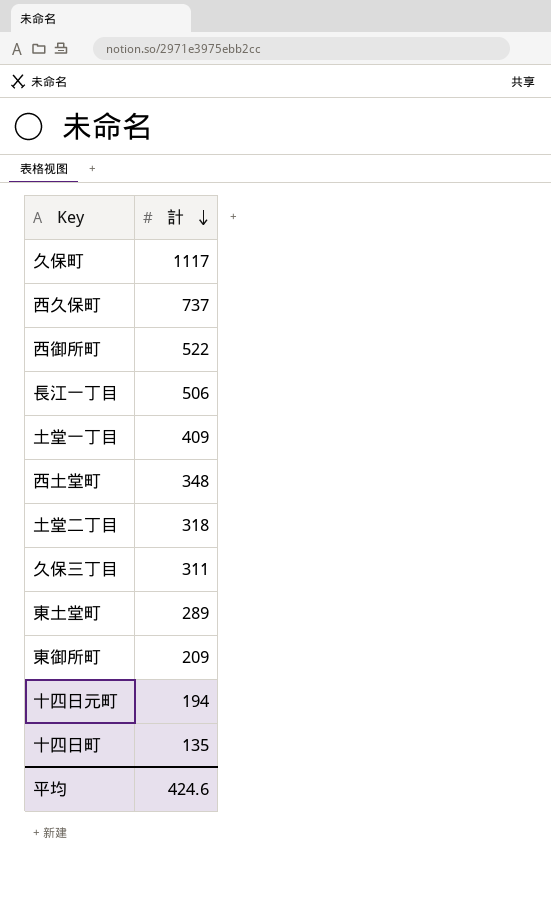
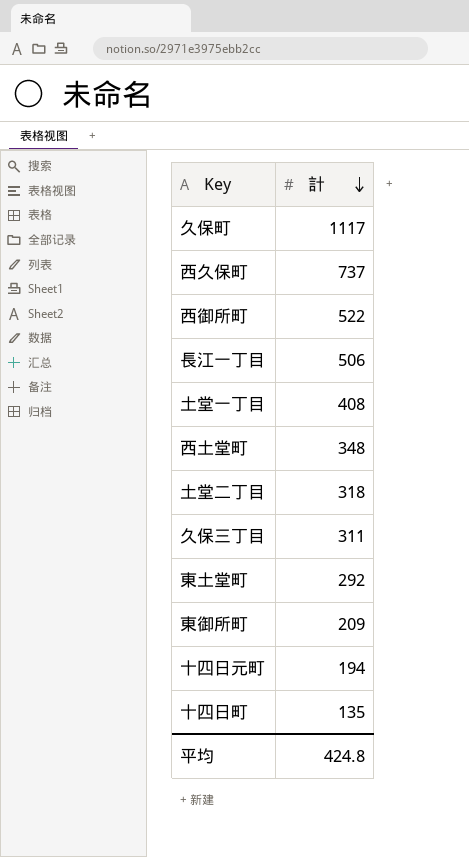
土堂一丁目 | 計: 409 -> 408
東土堂町 | 計: 289 -> 292
平均 | 計: 424.6 -> 424.8

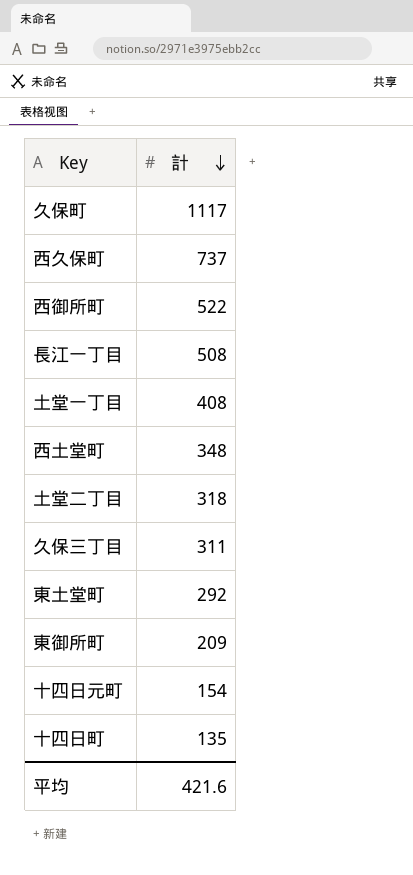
長江一丁目 | 計: 506 -> 508
十四日元町 | 計: 194 -> 154
平均 | 計: 424.8 -> 421.6

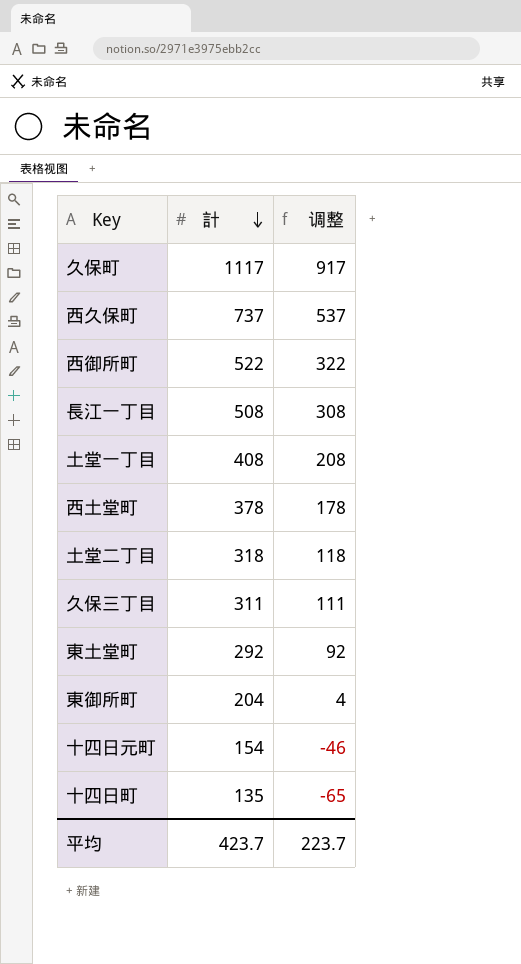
column 调整 | formula: none -> [計] - 200
西土堂町 | 計: 348 -> 378
東御所町 | 計: 209 -> 204
平均 | 計: 421.6 -> 423.7

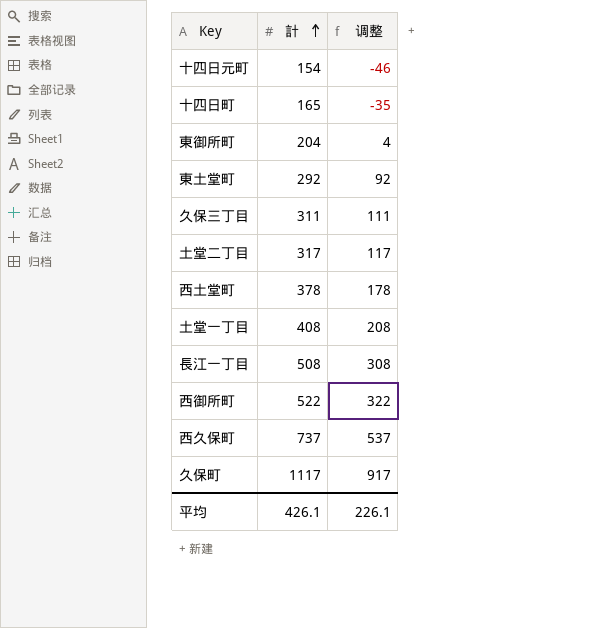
row order: 計 descending -> 計 ascending
十四日町 | 計: 135 -> 165
十四日町 | 调整: -65 -> -35
土堂二丁目 | 計: 318 -> 317
土堂二丁目 | 调整: 118 -> 117
平均 | 計: 423.7 -> 426.1
平均 | 调整: 223.7 -> 226.1

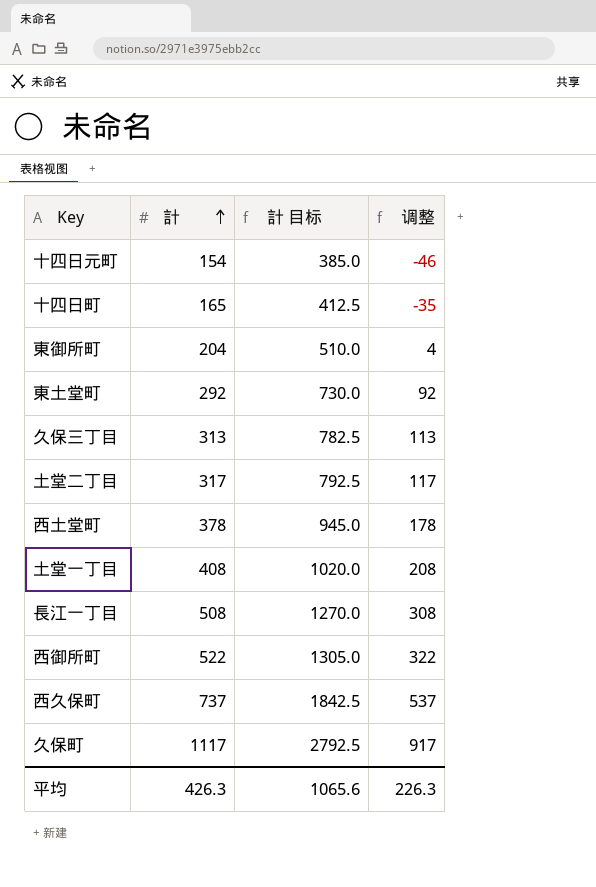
column 計 目标 | formula: none -> [計] * 2.5
久保三丁目 | 計: 311 -> 313
久保三丁目 | 调整: 111 -> 113
平均 | 計: 426.1 -> 426.3
平均 | 调整: 226.1 -> 226.3

